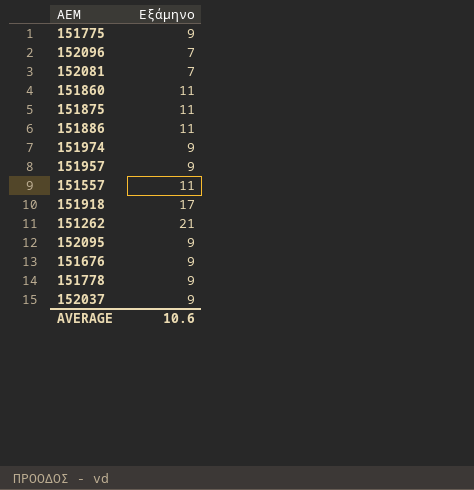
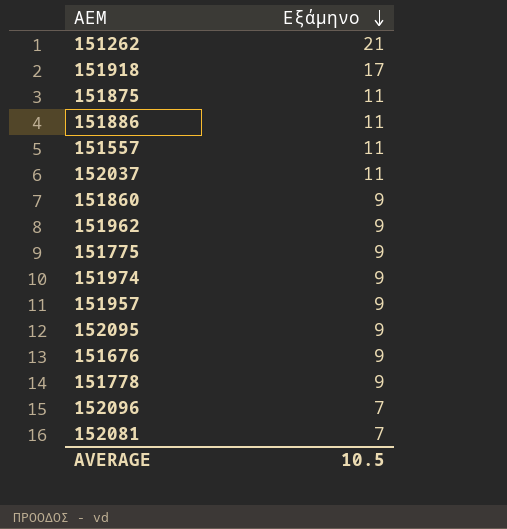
row order: none -> Εξάμηνο descending
152037 | Εξάμηνο: 9 -> 11
151860 | Εξάμηνο: 11 -> 9
row 151962: none -> 9
AVERAGE | Εξάμηνο: 10.6 -> 10.5

